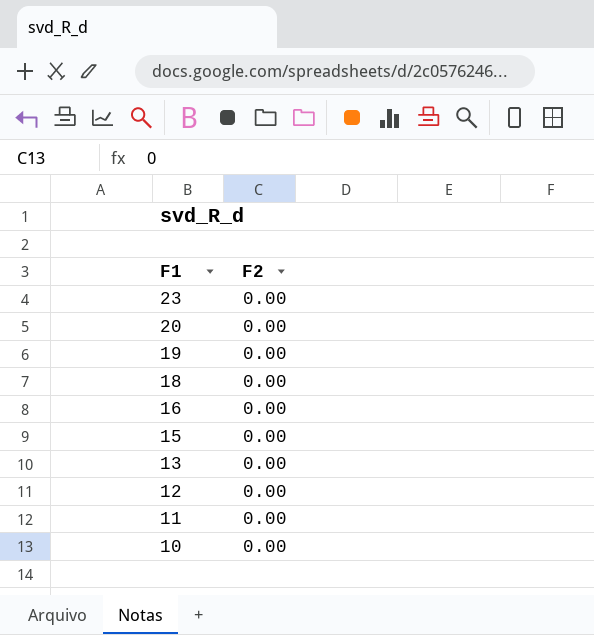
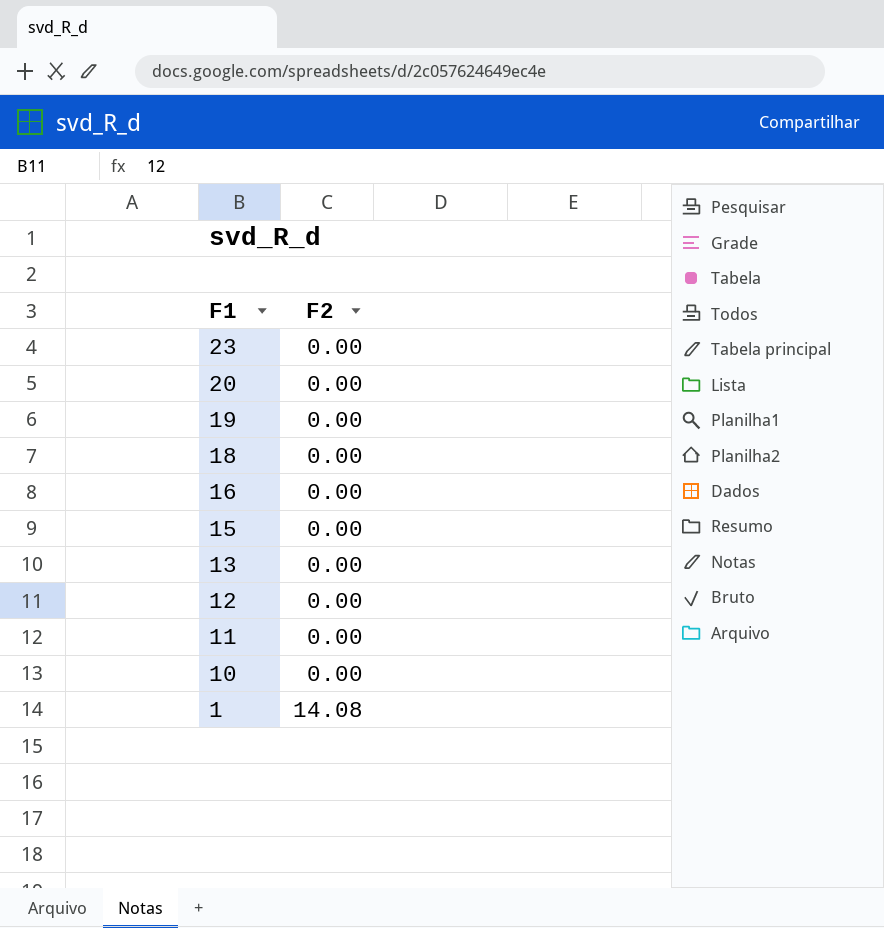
row 1: none -> 14.08

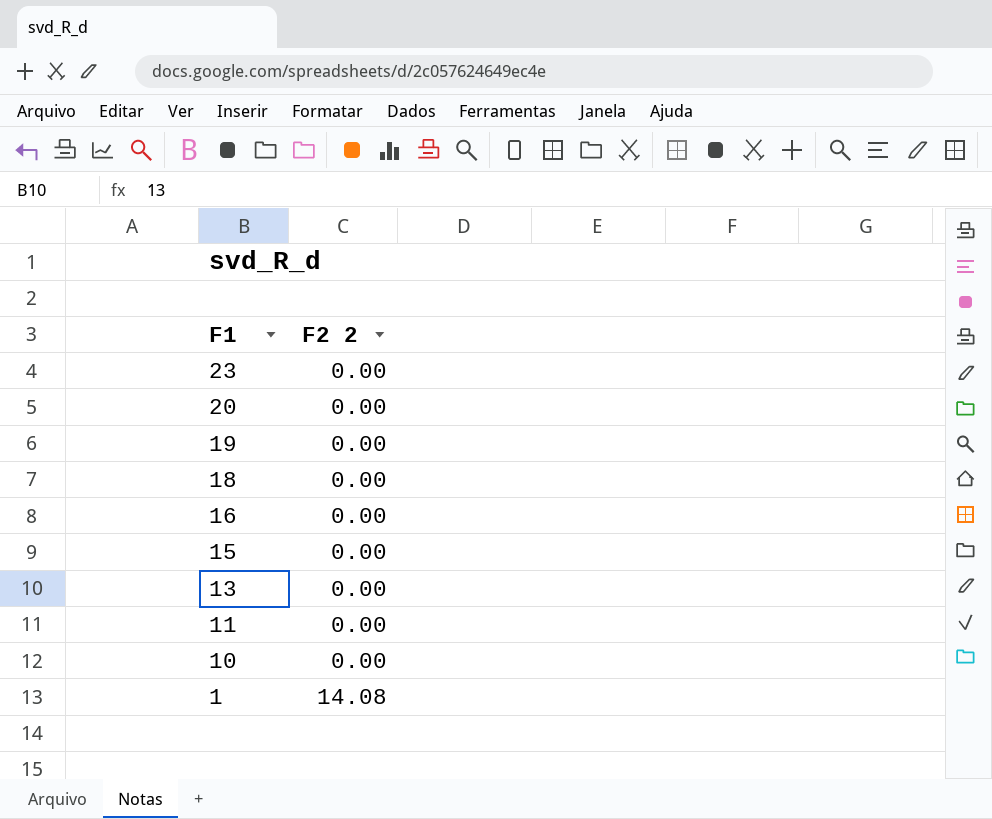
column name: F2 -> F2 2
row 12: 0.00 -> none

